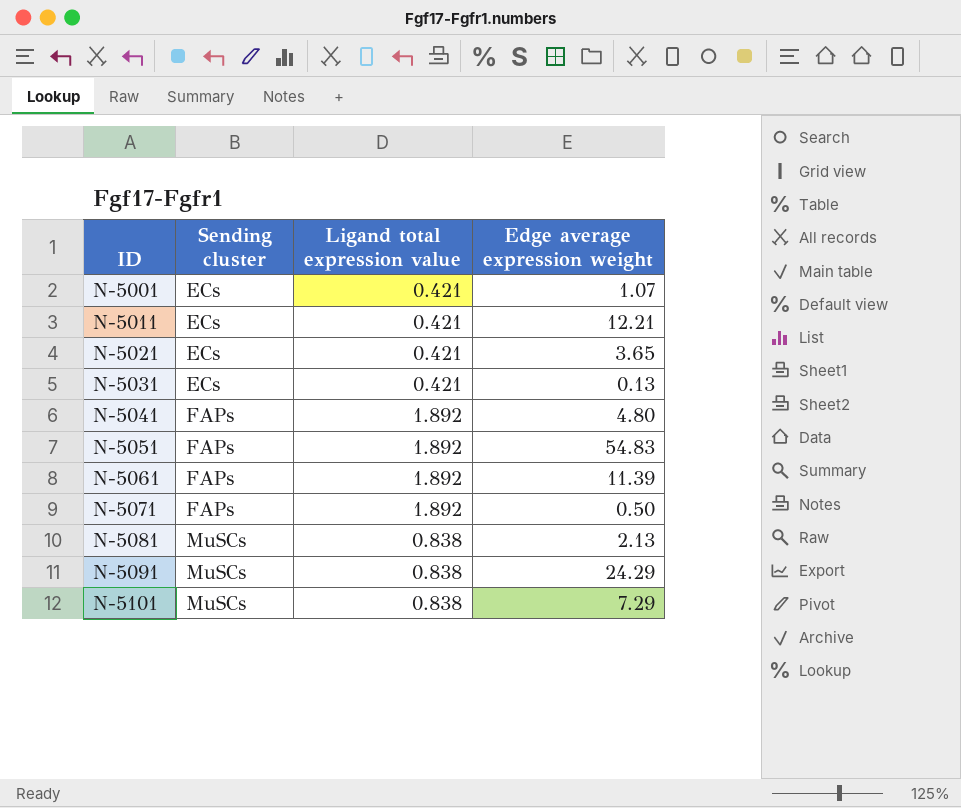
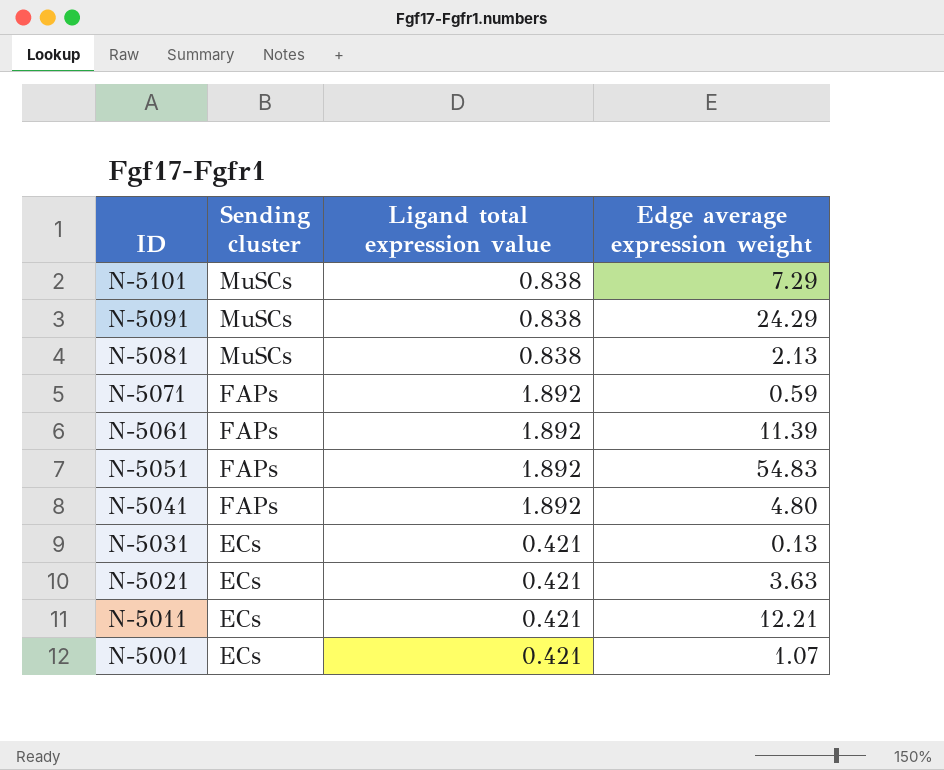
row order: ID ascending -> ID descending
N-5071 | Edge average expression weight: 0.50 -> 0.59
N-5021 | Edge average expression weight: 3.65 -> 3.63

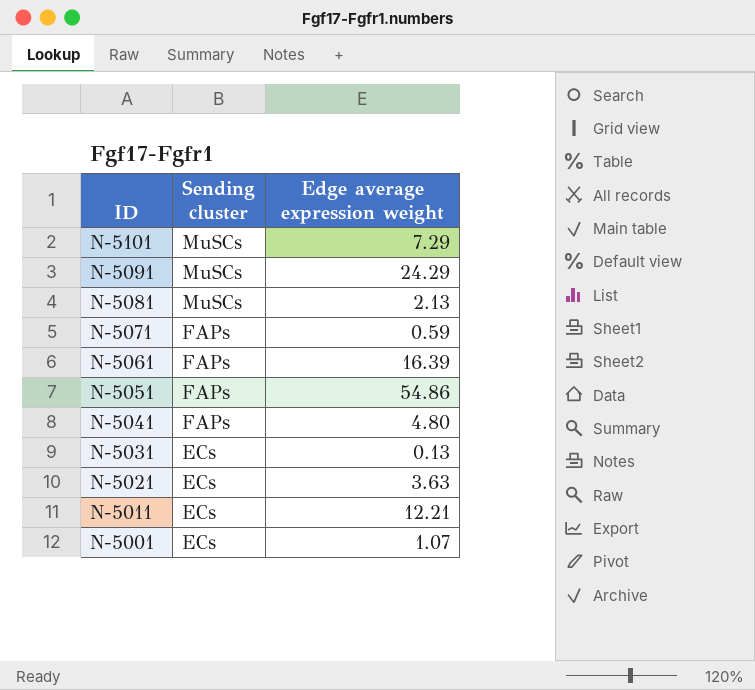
column Ligand total expression value | position: 3 -> none
N-5061 | Edge average expression weight: 11.39 -> 16.39
N-5051 | Edge average expression weight: 54.83 -> 54.86

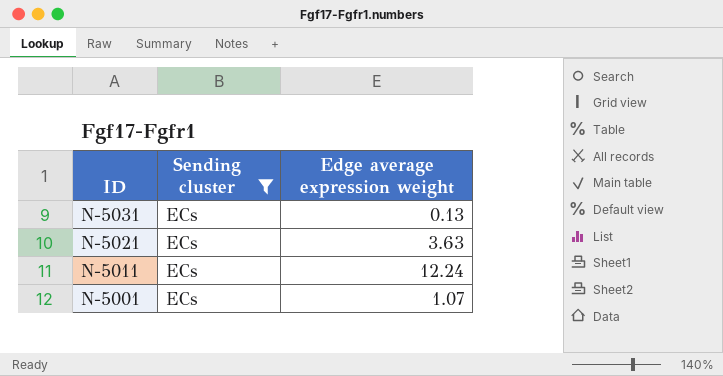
filter: none -> Sending cluster = ECs
N-5011 | Edge average expression weight: 12.21 -> 12.24

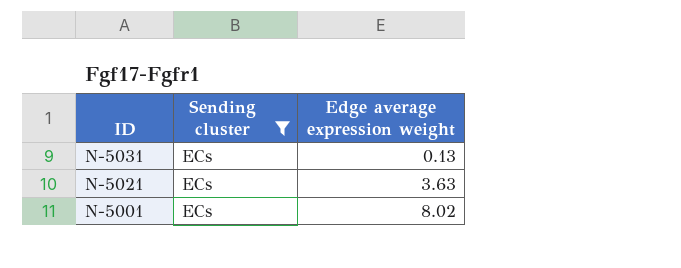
row N-5011: ECs | 12.24 -> none
N-5001 | Edge average expression weight: 1.07 -> 8.02

